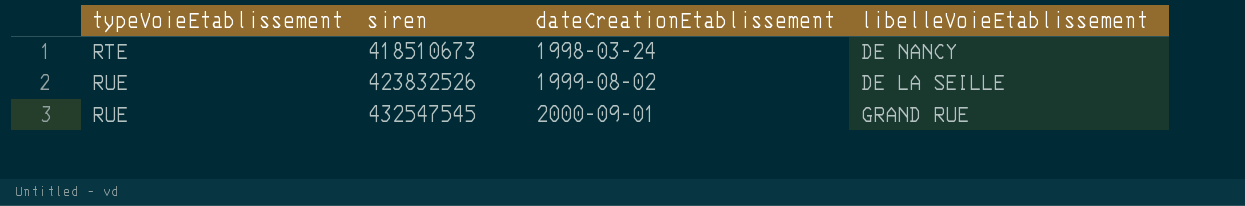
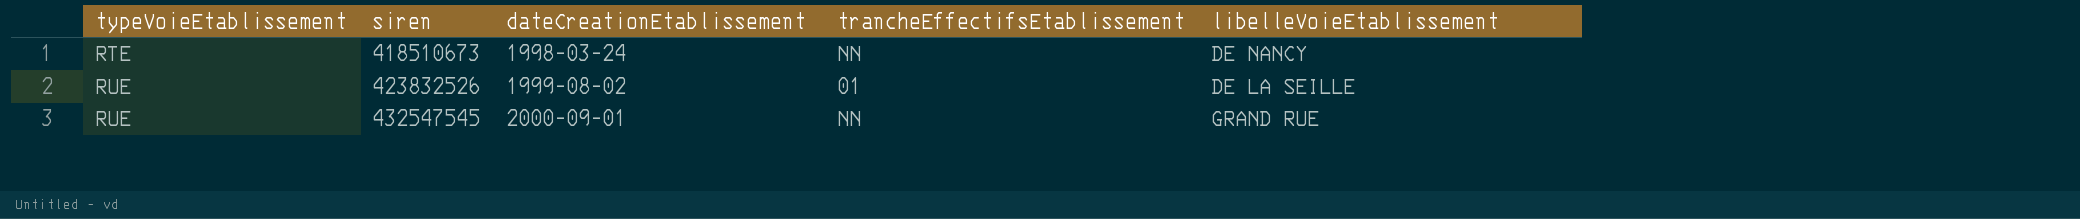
column trancheEffectifsEtablissement | position: none -> 4

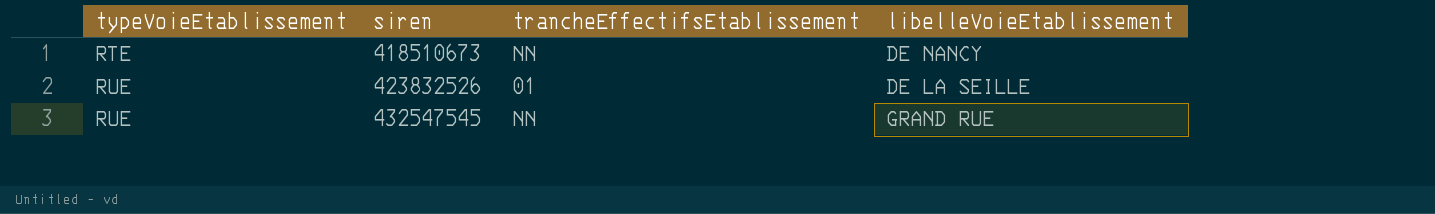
column dateCreationEtablissement | position: 3 -> none

